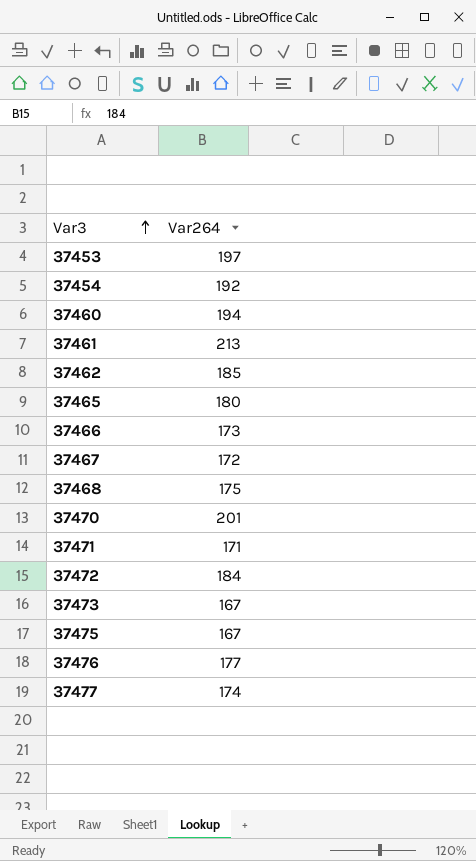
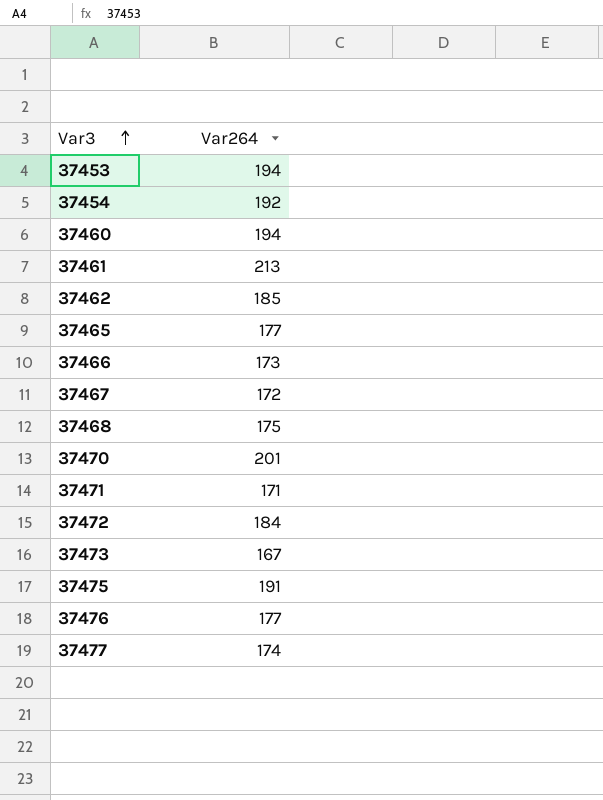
37453 | Var264: 197 -> 194
37465 | Var264: 180 -> 177
37475 | Var264: 167 -> 191

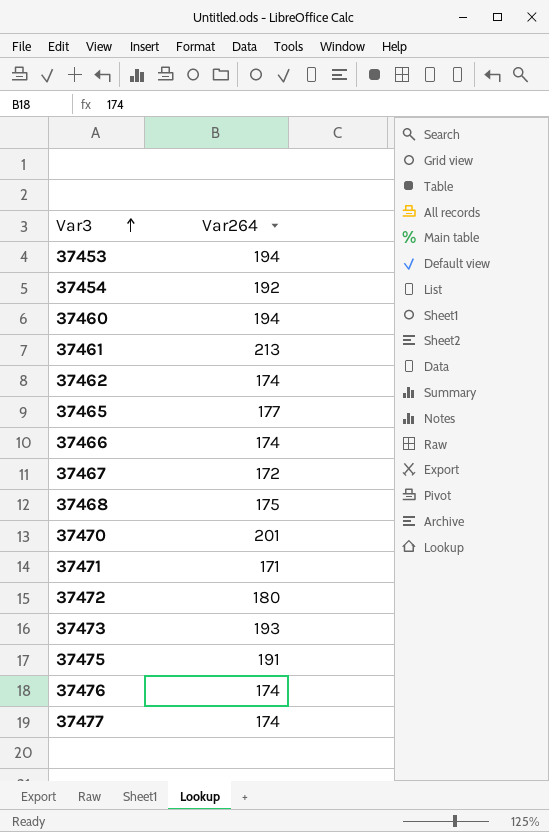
37462 | Var264: 185 -> 174
37466 | Var264: 173 -> 174
37472 | Var264: 184 -> 180
37473 | Var264: 167 -> 193
37476 | Var264: 177 -> 174

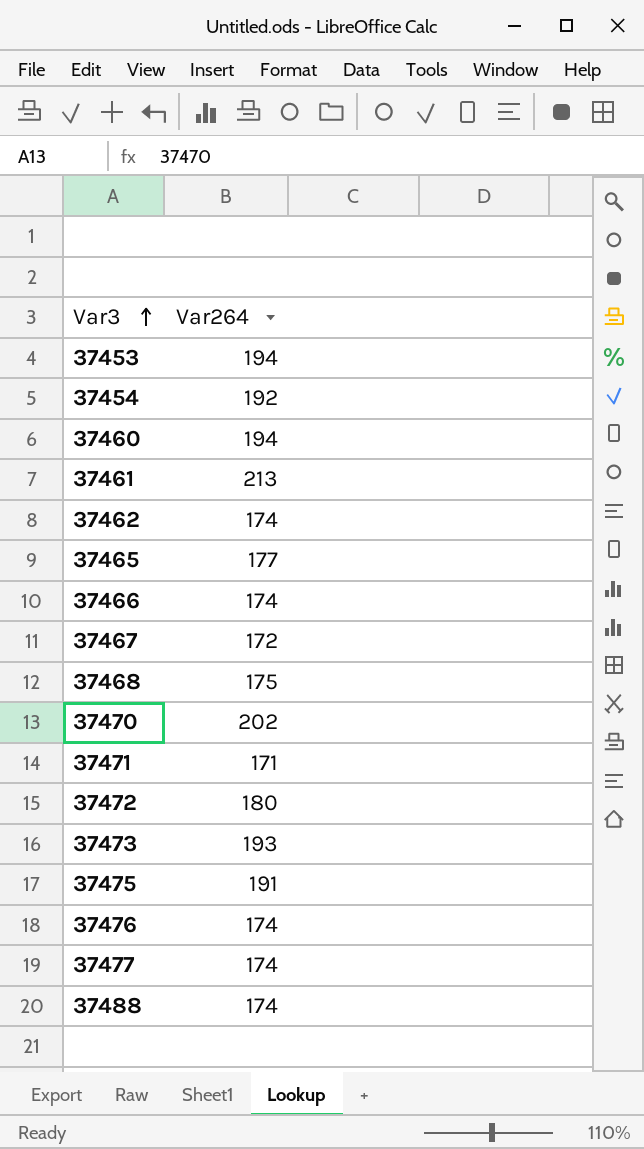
37470 | Var264: 201 -> 202
row 37488: none -> 174

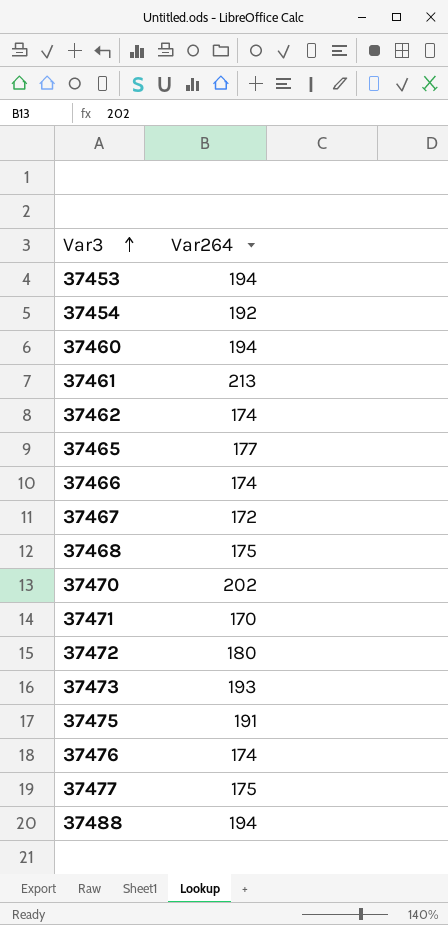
37471 | Var264: 171 -> 170
37477 | Var264: 174 -> 175
37488 | Var264: 174 -> 194

